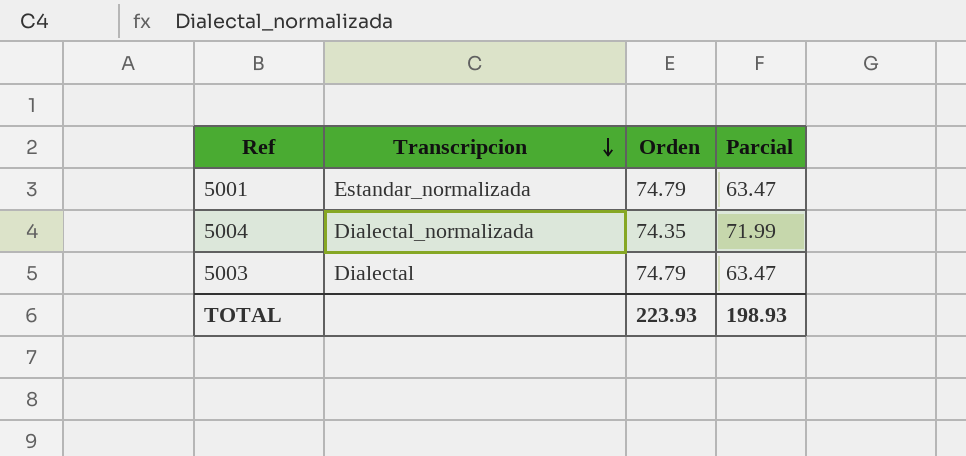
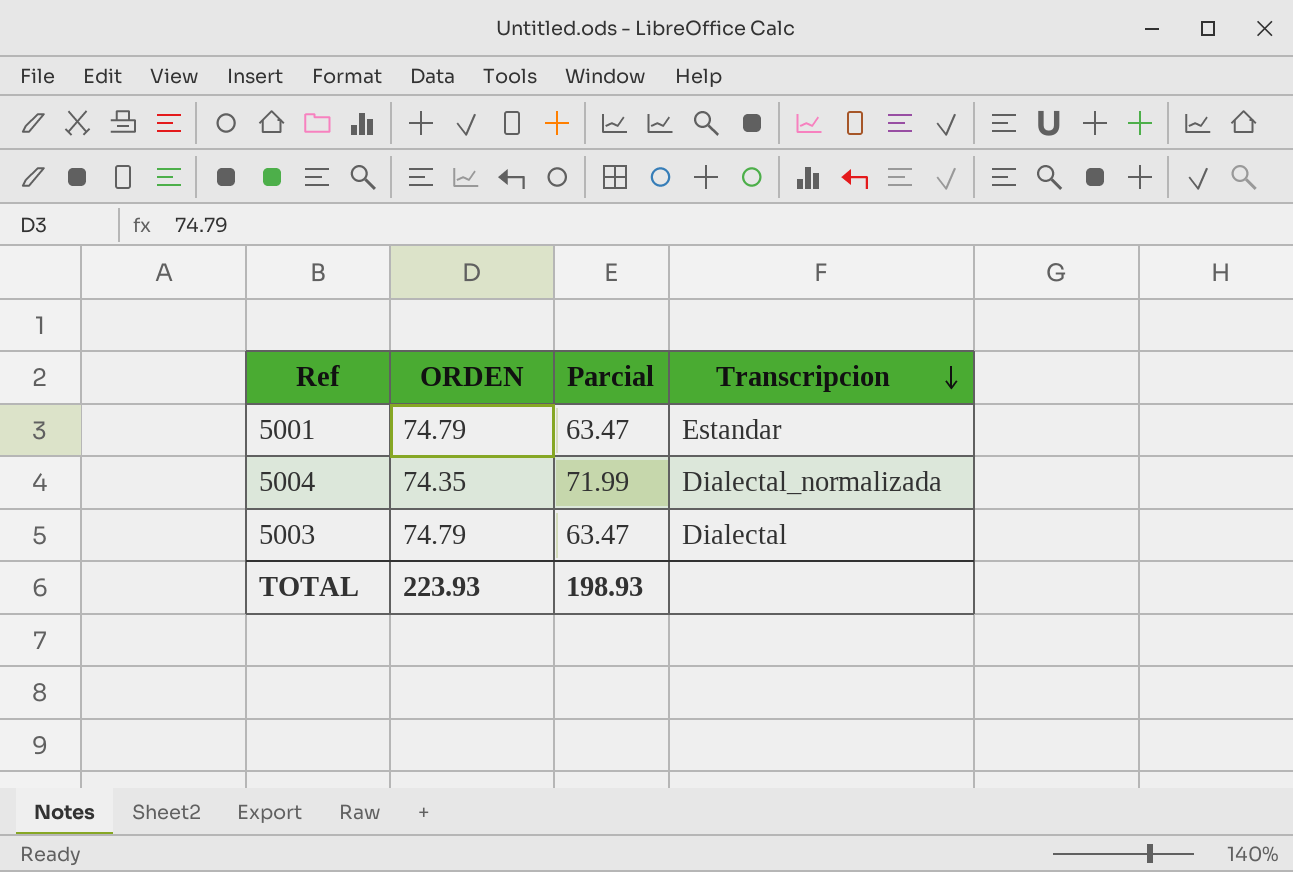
column name: Orden -> ORDEN
column Transcripcion | position: 2 -> 4
5001 | Transcripcion: Estandar_normalizada -> Estandar

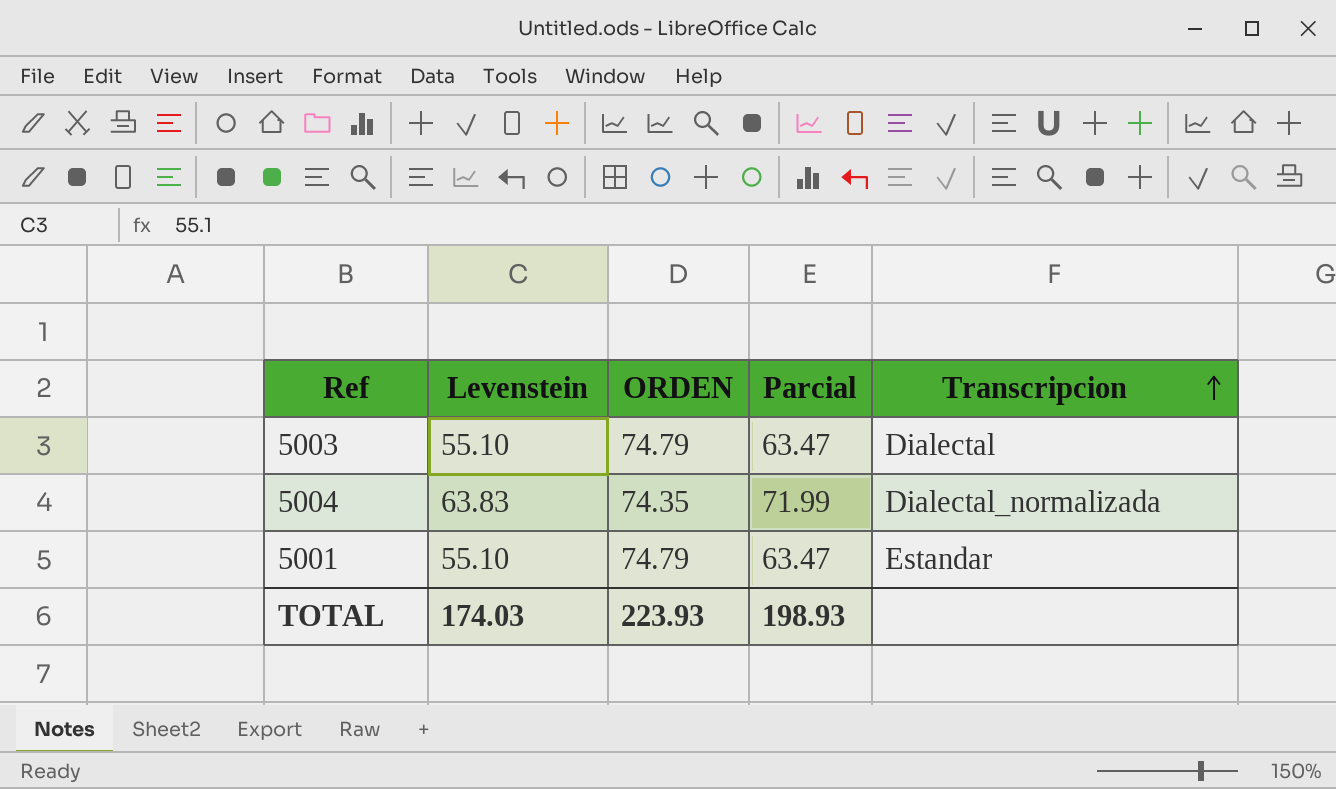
row order: Transcripcion descending -> Transcripcion ascending
column Levenstein | position: none -> 2

